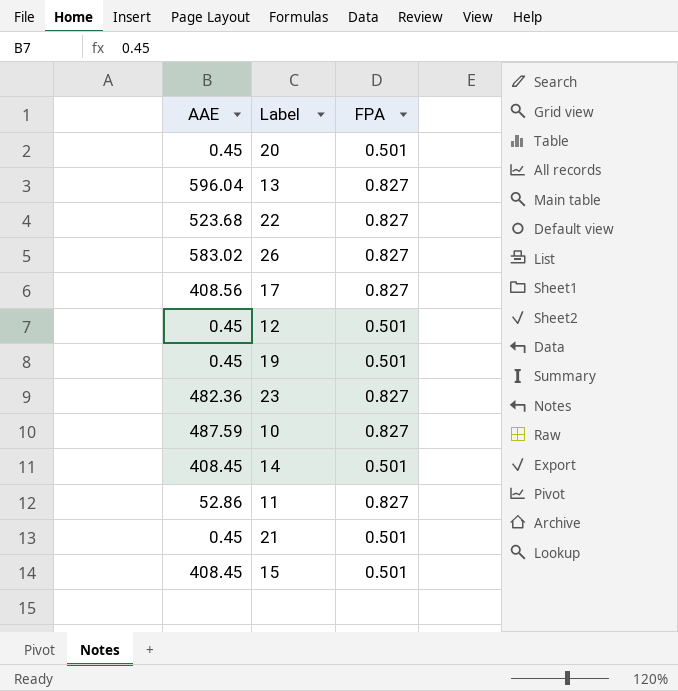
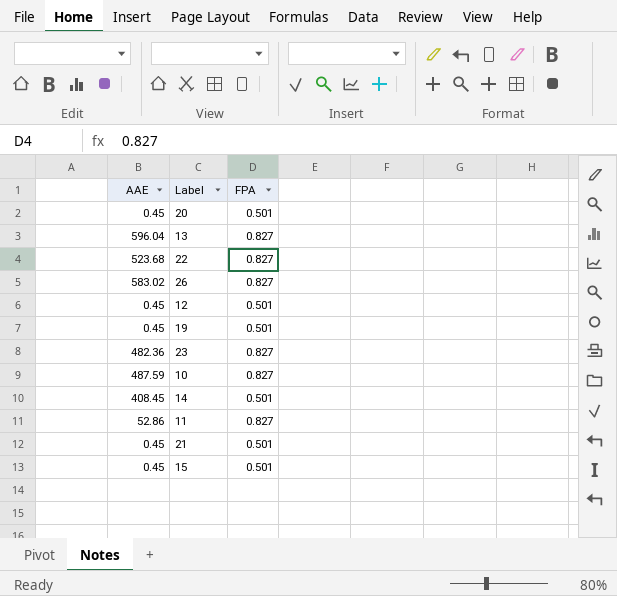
row 17: 408.56 | 0.827 -> none
15 | AAE: 408.45 -> 0.45

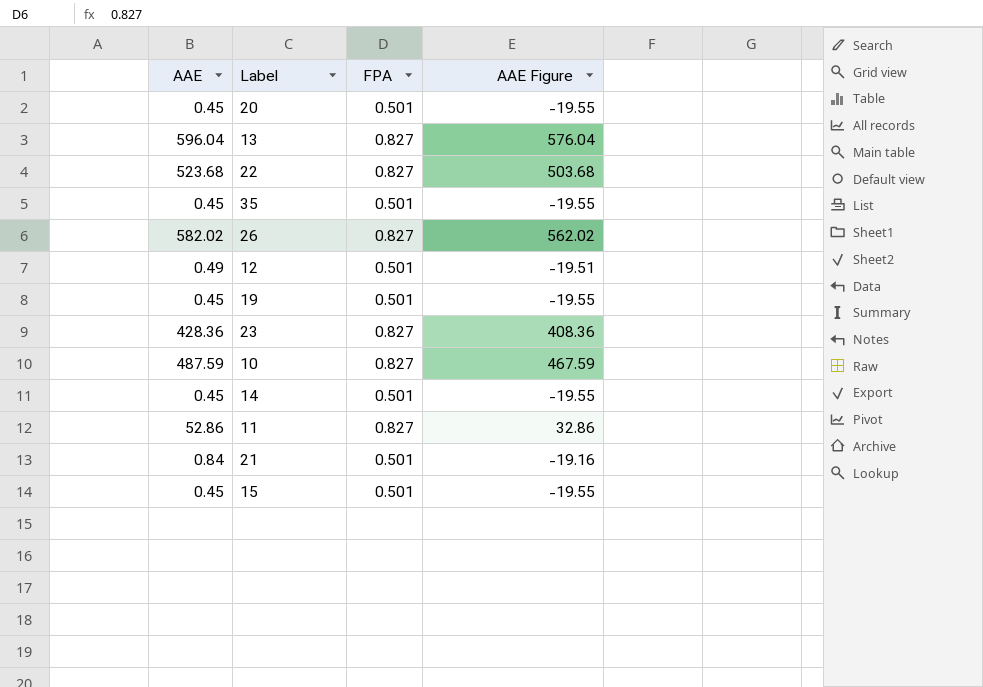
column AAE Figure | formula: none -> [AAE] - 20
row 35: none -> 0.45 | 0.501 | -19.55
26 | AAE: 583.02 -> 582.02
12 | AAE: 0.45 -> 0.49
23 | AAE: 482.36 -> 428.36
14 | AAE: 408.45 -> 0.45
21 | AAE: 0.45 -> 0.84

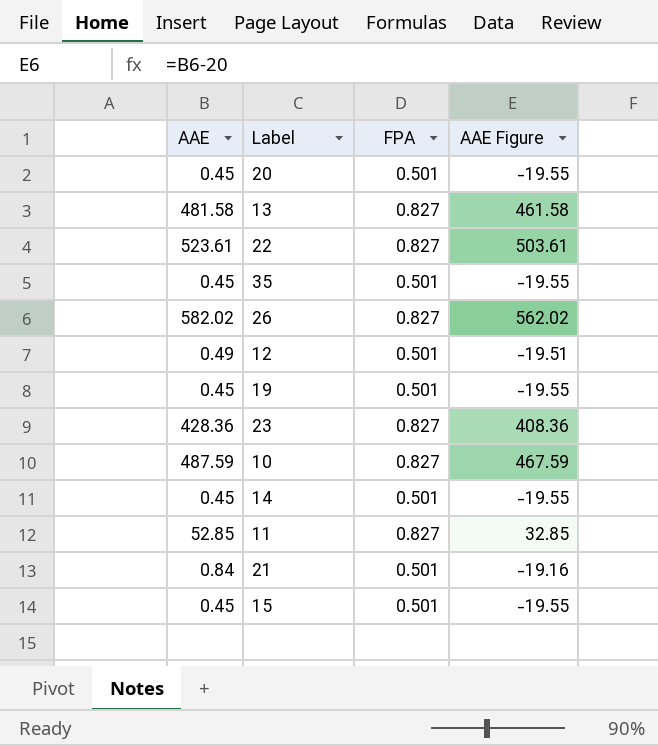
13 | AAE: 596.04 -> 481.58
13 | AAE Figure: 576.04 -> 461.58
22 | AAE: 523.68 -> 523.61
22 | AAE Figure: 503.68 -> 503.61
11 | AAE: 52.86 -> 52.85
11 | AAE Figure: 32.86 -> 32.85

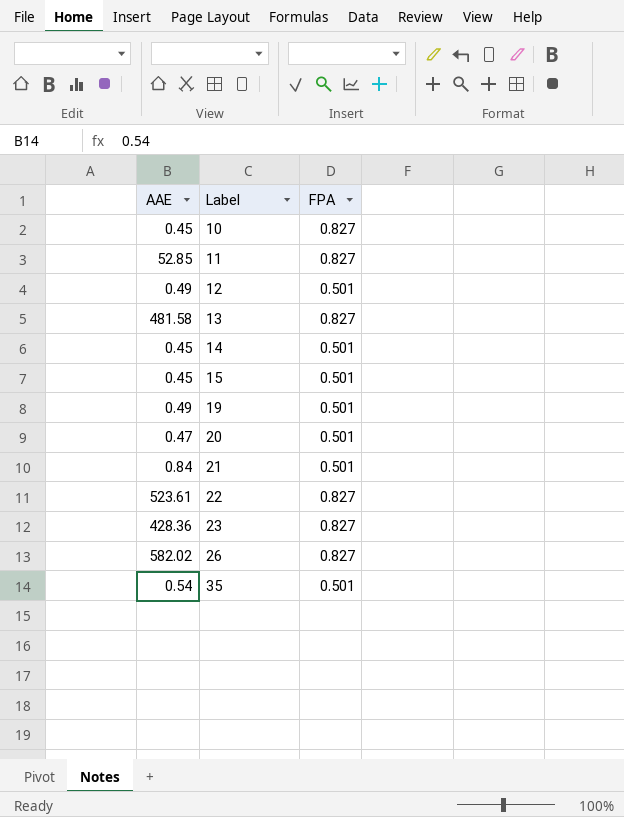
row order: none -> Label ascending
column AAE Figure | formula: [AAE] - 20 -> none
10 | AAE: 487.59 -> 0.45
19 | AAE: 0.45 -> 0.49
20 | AAE: 0.45 -> 0.47
35 | AAE: 0.45 -> 0.54

